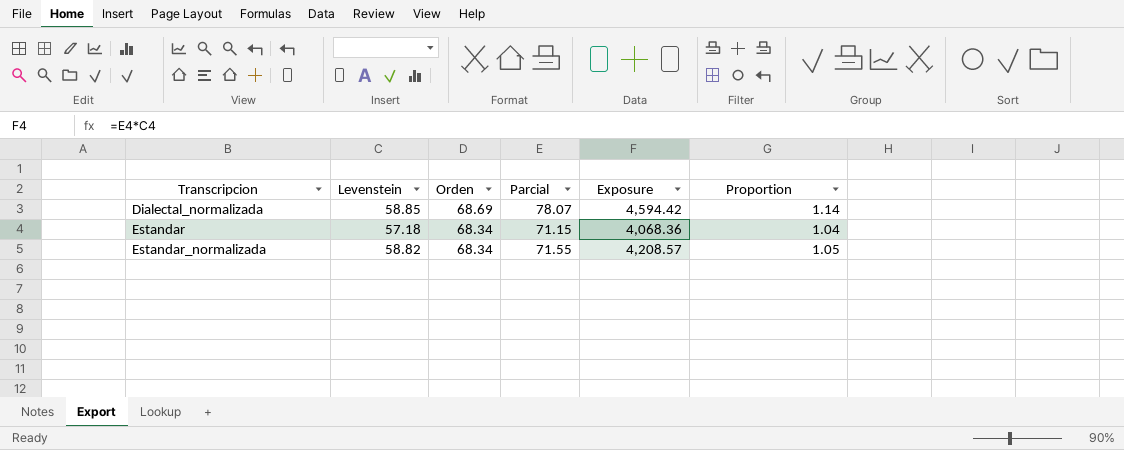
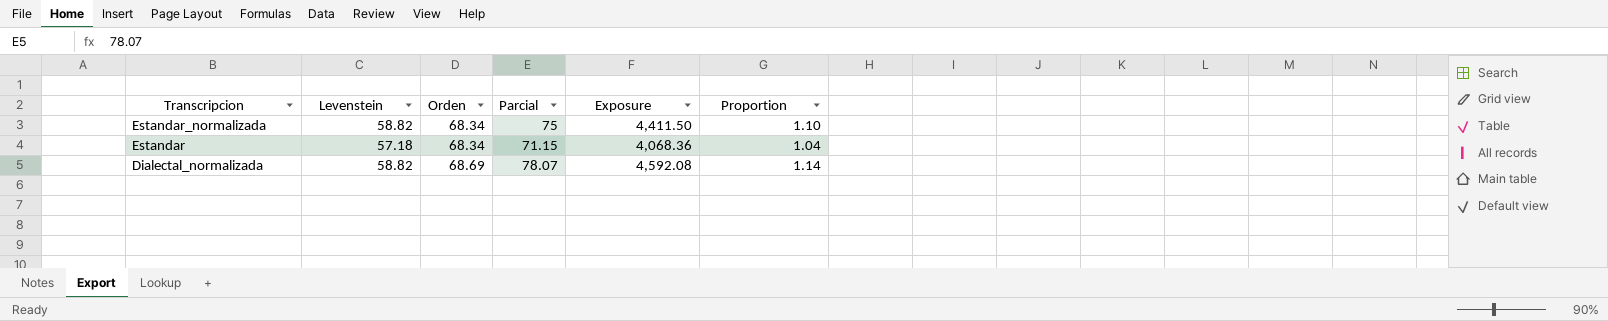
row order: Transcripcion ascending -> Transcripcion descending
Estandar_normalizada | Parcial: 71.55 -> 75
Estandar_normalizada | Exposure: 4,208.57 -> 4,411.50
Estandar_normalizada | Proportion: 1.05 -> 1.10
Dialectal_normalizada | Levenstein: 58.85 -> 58.82
Dialectal_normalizada | Exposure: 4,594.42 -> 4,592.08

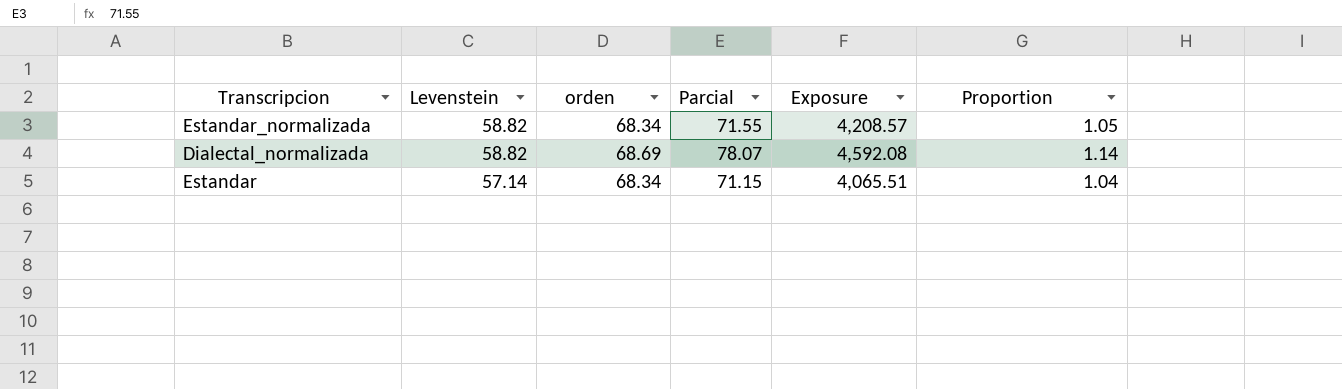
row order: Transcripcion descending -> Levenstein descending
column name: Orden -> orden
Estandar_normalizada | Parcial: 75 -> 71.55
Estandar_normalizada | Exposure: 4,411.50 -> 4,208.57
Estandar_normalizada | Proportion: 1.10 -> 1.05
Estandar | Levenstein: 57.18 -> 57.14
Estandar | Exposure: 4,068.36 -> 4,065.51

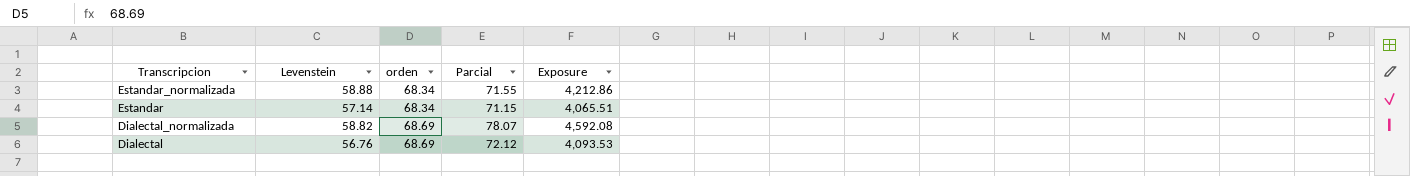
row order: Levenstein descending -> Transcripcion descending
column Proportion | formula: [Parcial] / [orden] -> none
Estandar_normalizada | Levenstein: 58.82 -> 58.88
Estandar_normalizada | Exposure: 4,208.57 -> 4,212.86
row Dialectal: none -> 56.76 | 68.69 | 72.12 | 4,093.53

